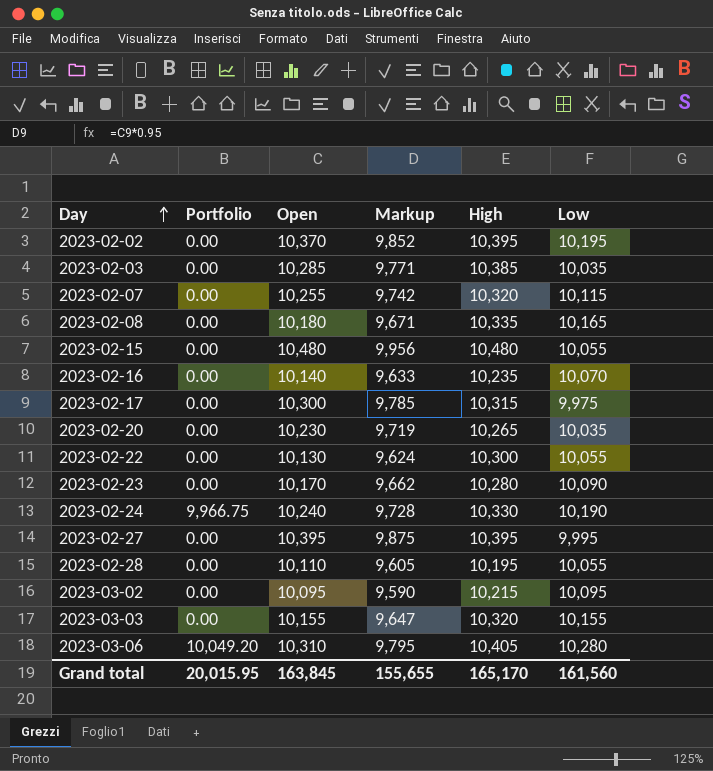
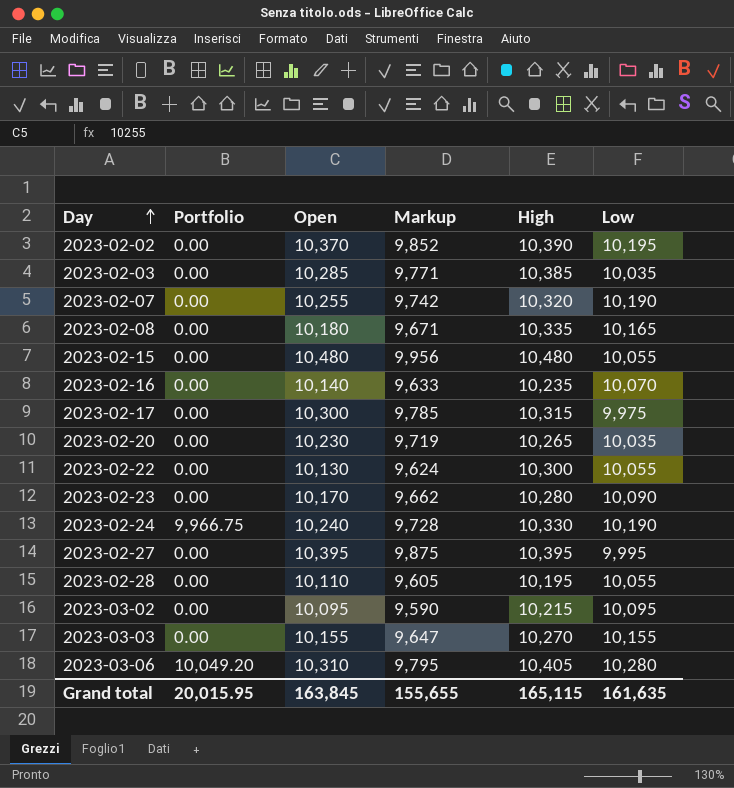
2023-02-02 | High: 10,395 -> 10,390
2023-02-07 | Low: 10,115 -> 10,190
2023-03-03 | High: 10,320 -> 10,270
Grand total | High: 165,170 -> 165,115
Grand total | Low: 161,560 -> 161,635

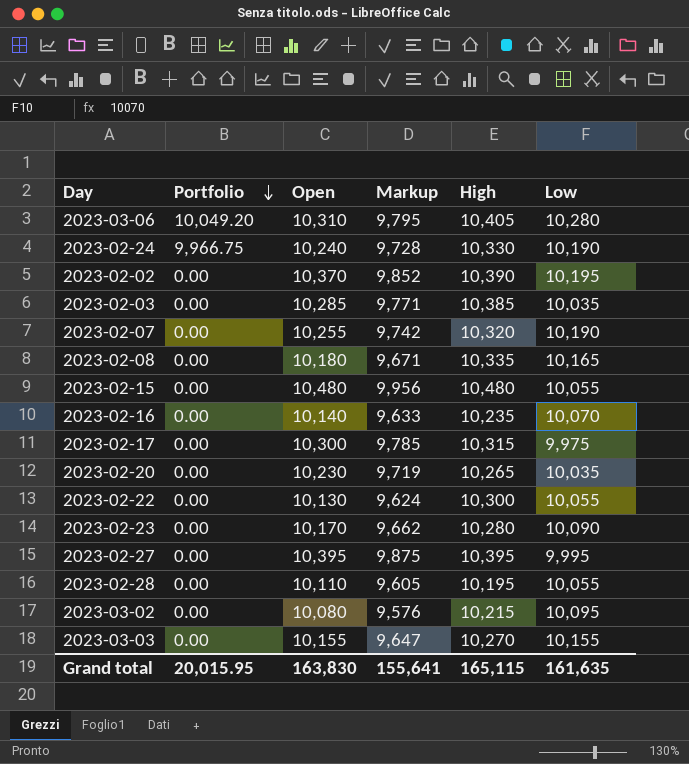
row order: Day ascending -> Portfolio descending
2023-03-02 | Open: 10,095 -> 10,080
2023-03-02 | Markup: 9,590 -> 9,576
Grand total | Open: 163,845 -> 163,830
Grand total | Markup: 155,655 -> 155,641

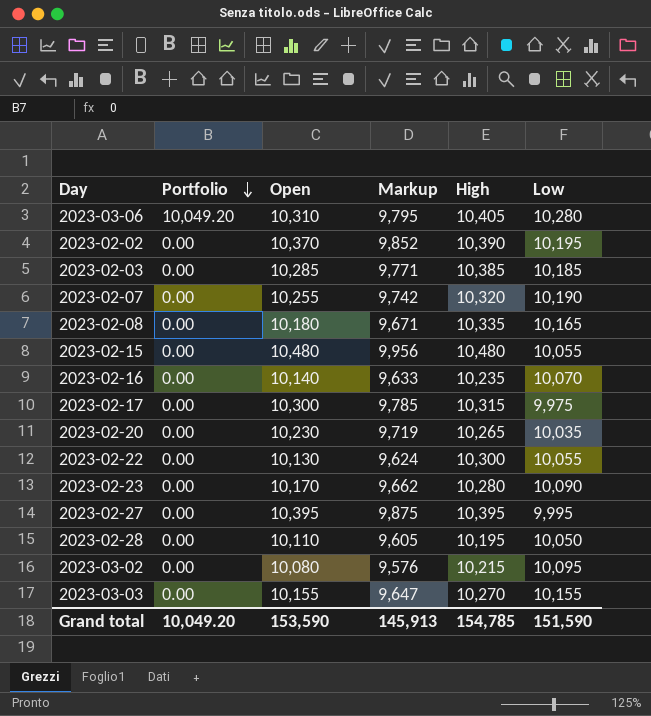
row 2023-02-24: 9,966.75 | 10,240 | 9,728 | 10,330 | 10,190 -> none
2023-02-03 | Low: 10,035 -> 10,185
2023-02-28 | Low: 10,055 -> 10,050
Grand total | Portfolio: 20,015.95 -> 10,049.20
Grand total | Open: 163,830 -> 153,590
Grand total | Markup: 155,641 -> 145,913
Grand total | High: 165,115 -> 154,785
Grand total | Low: 161,635 -> 151,590

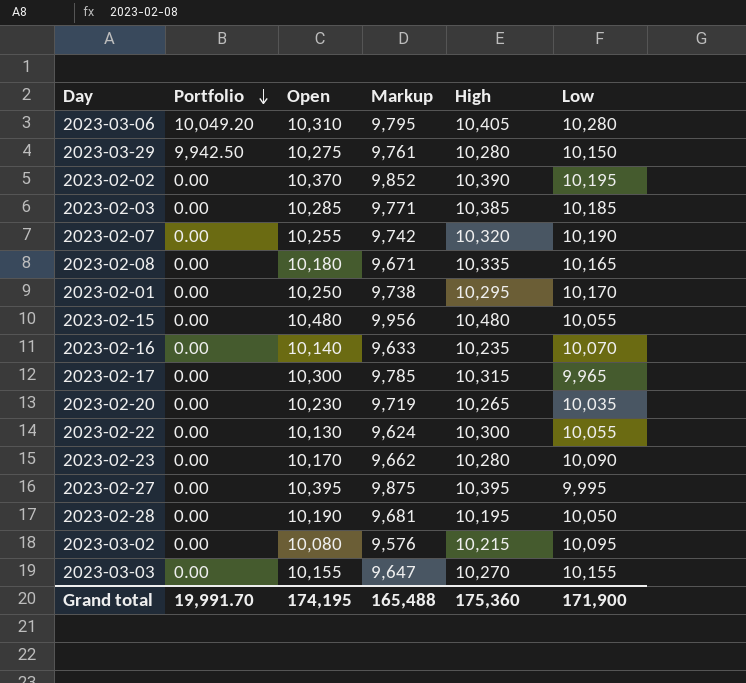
row 2023-03-29: none -> 9,942.50 | 10,275 | 9,761 | 10,280 | 10,150
row 2023-02-01: none -> 0.00 | 10,250 | 9,738 | 10,295 | 10,170
2023-02-17 | Low: 9,975 -> 9,965
2023-02-28 | Open: 10,110 -> 10,190
2023-02-28 | Markup: 9,605 -> 9,681
Grand total | Portfolio: 10,049.20 -> 19,991.70
Grand total | Open: 153,590 -> 174,195
Grand total | Markup: 145,913 -> 165,488
Grand total | High: 154,785 -> 175,360
Grand total | Low: 151,590 -> 171,900

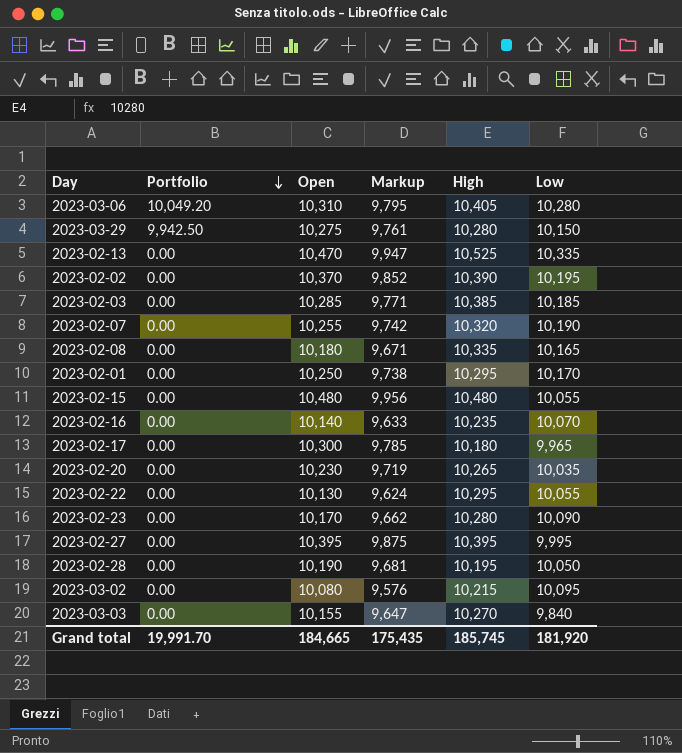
row 2023-02-13: none -> 0.00 | 10,470 | 9,947 | 10,525 | 10,335
2023-02-17 | High: 10,315 -> 10,180
2023-02-22 | High: 10,300 -> 10,295
2023-03-03 | Low: 10,155 -> 9,840
Grand total | Open: 174,195 -> 184,665
Grand total | Markup: 165,488 -> 175,435
Grand total | High: 175,360 -> 185,745
Grand total | Low: 171,900 -> 181,920

